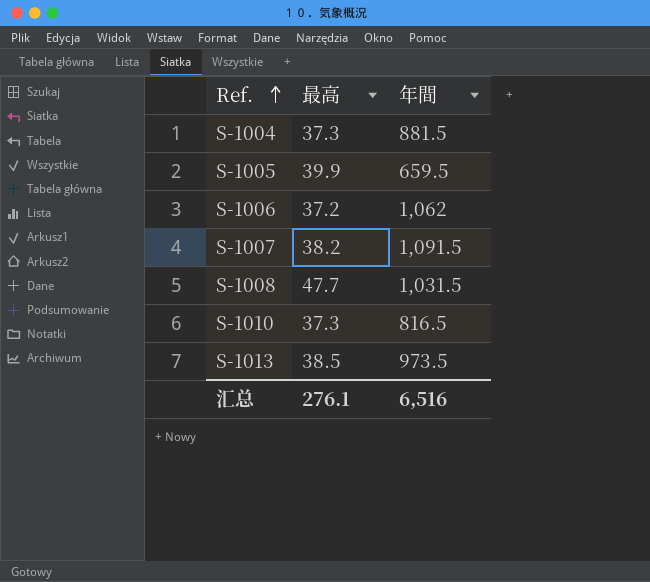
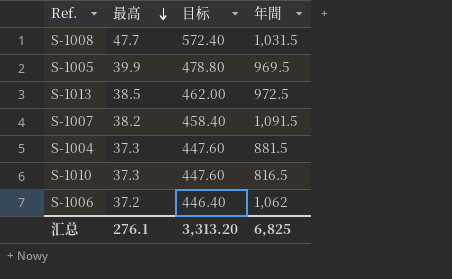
row order: Ref. ascending -> 最高 descending
column 目标 | formula: none -> [最高] * 12
S-1005 | 年間: 659.5 -> 969.5
S-1013 | 年間: 973.5 -> 972.5
汇总 | 年間: 6,516 -> 6,825

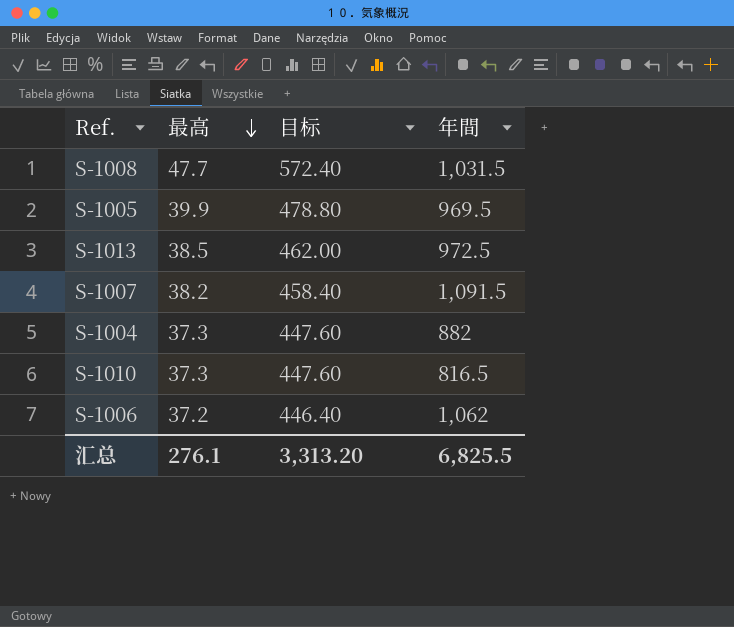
S-1004 | 年間: 881.5 -> 882
汇总 | 年間: 6,825 -> 6,825.5

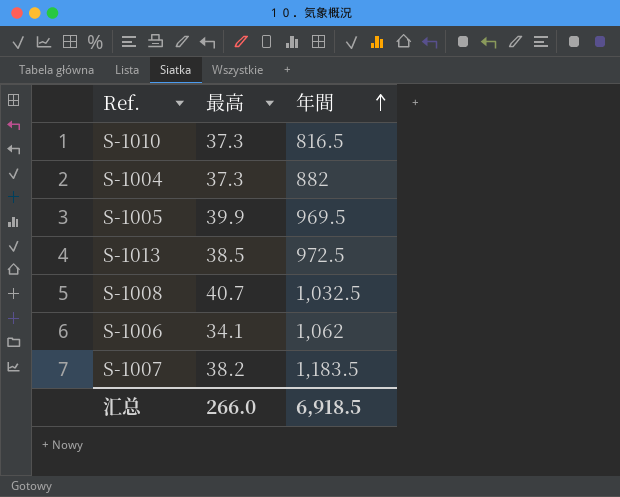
row order: 最高 descending -> 年間 ascending
column 目标 | formula: [最高] * 12 -> none
S-1008 | 最高: 47.7 -> 40.7
S-1008 | 年間: 1,031.5 -> 1,032.5
S-1006 | 最高: 37.2 -> 34.1
S-1007 | 年間: 1,091.5 -> 1,183.5
汇总 | 最高: 276.1 -> 266.0
汇总 | 年間: 6,825.5 -> 6,918.5

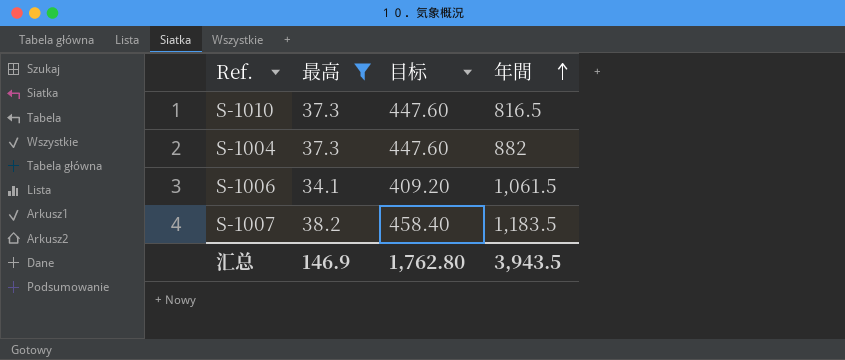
filter: none -> 最高 <= 38.2
column 目标 | formula: none -> [最高] * 12
S-1006 | 年間: 1,062 -> 1,061.5
汇总 | 最高: 266.0 -> 146.9
汇总 | 年間: 6,918.5 -> 3,943.5

